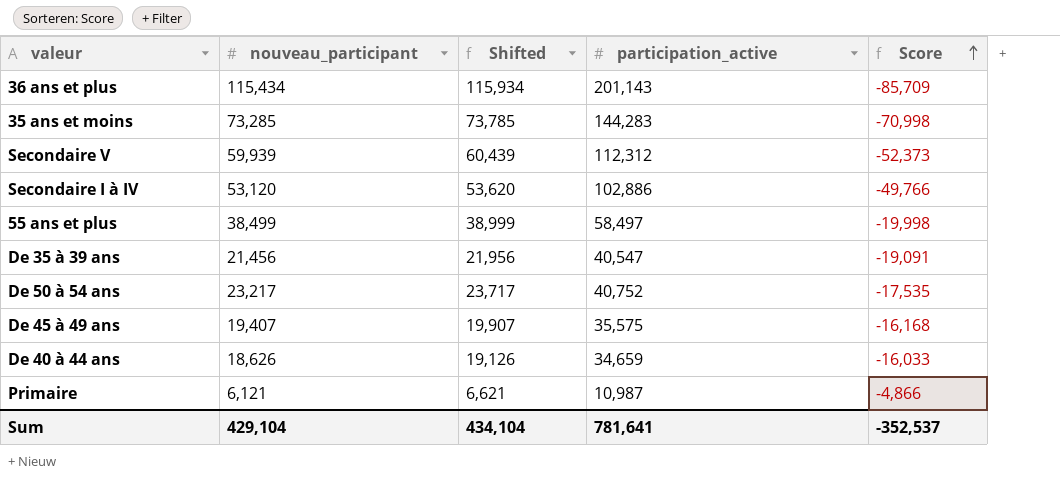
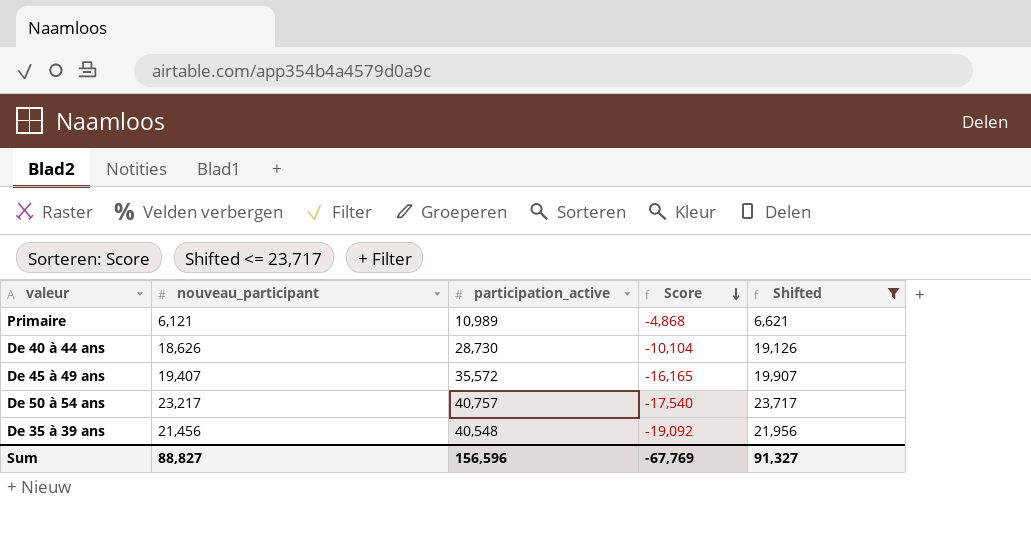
filter: none -> Shifted <= 23,717
row order: Score ascending -> Score descending
column Shifted | position: 3 -> 5
Primaire | participation_active: 10,987 -> 10,989
Primaire | Score: -4,866 -> -4,868
De 40 à 44 ans | participation_active: 34,659 -> 28,730
De 40 à 44 ans | Score: -16,033 -> -10,104
De 45 à 49 ans | participation_active: 35,575 -> 35,572
De 45 à 49 ans | Score: -16,168 -> -16,165
De 50 à 54 ans | participation_active: 40,752 -> 40,757
De 50 à 54 ans | Score: -17,535 -> -17,540
De 35 à 39 ans | participation_active: 40,547 -> 40,548
De 35 à 39 ans | Score: -19,091 -> -19,092
Sum | nouveau_participant: 429,104 -> 88,827
Sum | participation_active: 781,641 -> 156,596
Sum | Score: -352,537 -> -67,769
Sum | Shifted: 434,104 -> 91,327

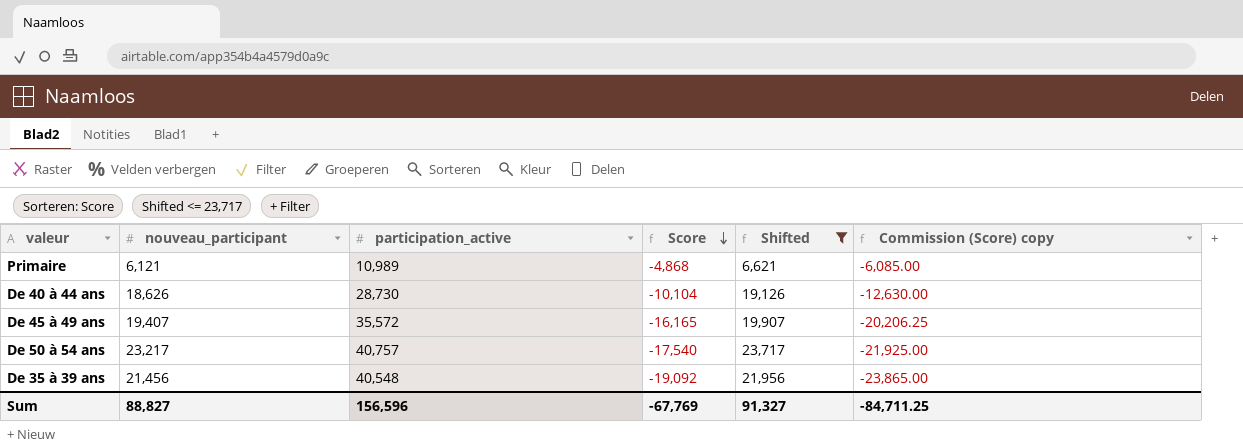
column Commission (Score) copy | formula: none -> [Score] * 1.25

